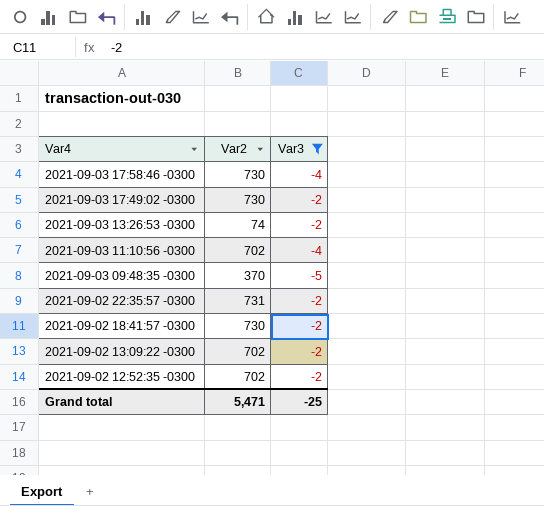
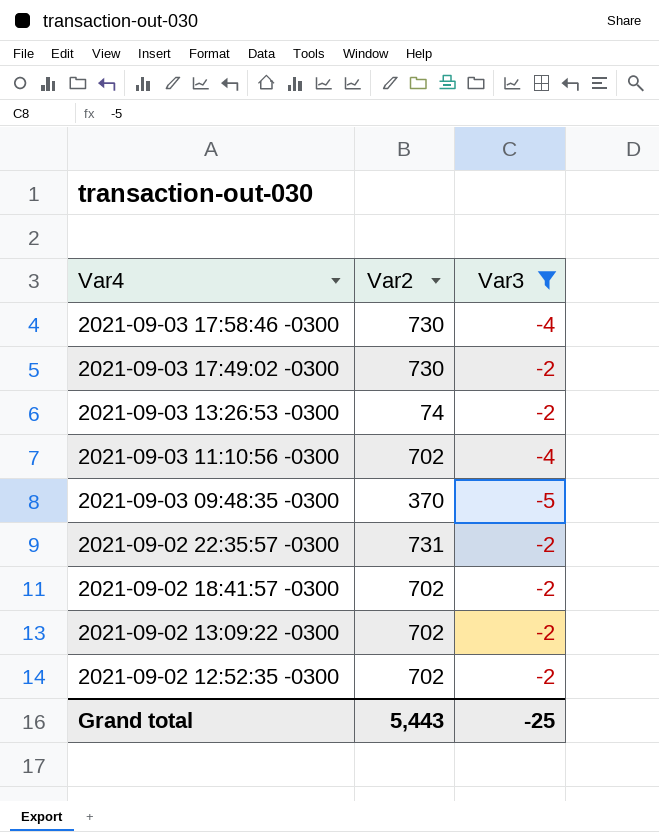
2021-09-02 18:41:57 -0300 | Var2: 730 -> 702
Grand total | Var2: 5,471 -> 5,443

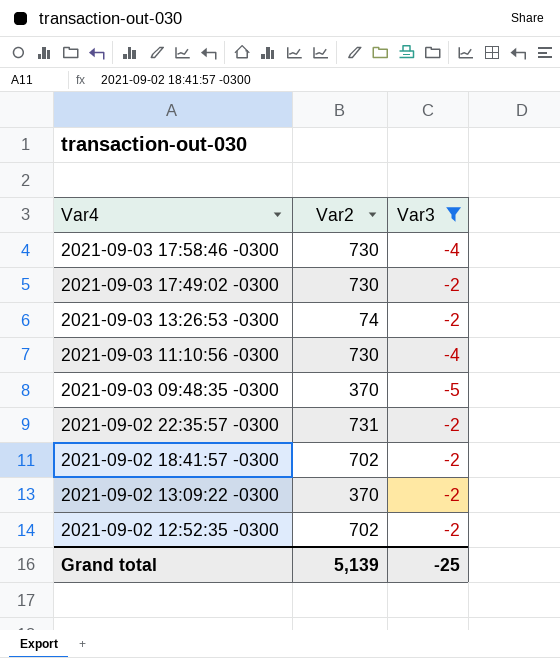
2021-09-03 11:10:56 -0300 | Var2: 702 -> 730
2021-09-02 13:09:22 -0300 | Var2: 702 -> 370
Grand total | Var2: 5,443 -> 5,139

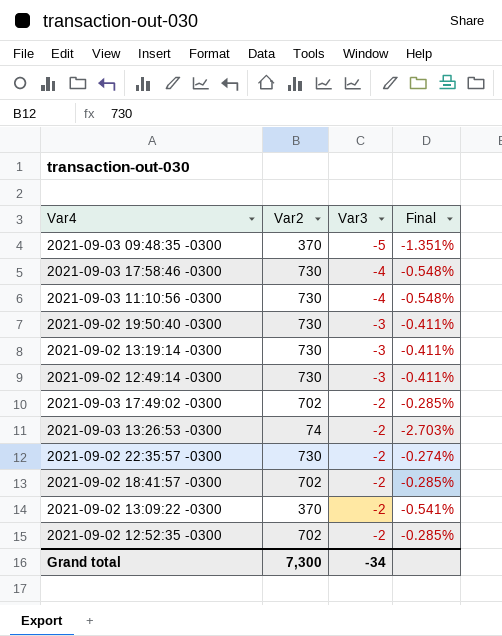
filter: Var3 != -3 -> none
row order: Var4 descending -> Var3 ascending
column Final | formula: none -> [Var3] / [Var2]
2021-09-03 17:49:02 -0300 | Var2: 730 -> 702
2021-09-02 22:35:57 -0300 | Var2: 731 -> 730
Grand total | Var2: 5,139 -> 7,300
Grand total | Var3: -25 -> -34

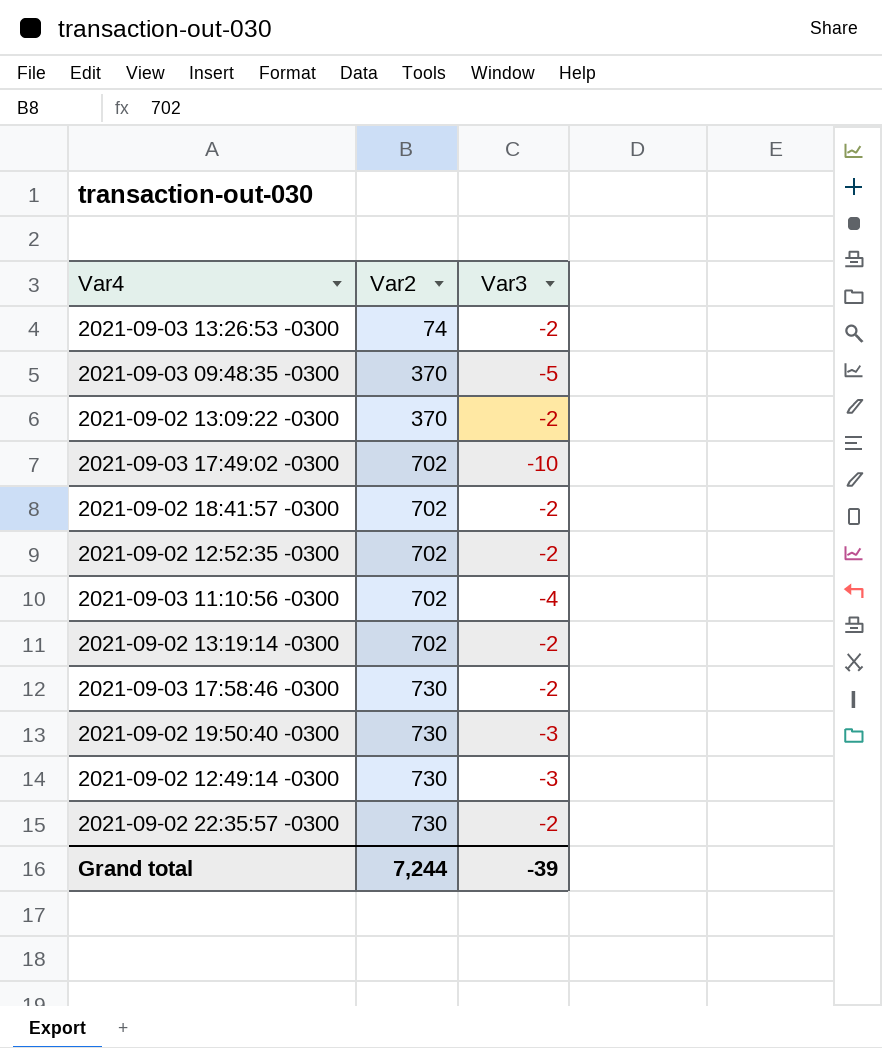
row order: Var3 ascending -> Var2 ascending
column Final | formula: [Var3] / [Var2] -> none
2021-09-03 17:49:02 -0300 | Var3: -2 -> -10
2021-09-03 11:10:56 -0300 | Var2: 730 -> 702
2021-09-02 13:19:14 -0300 | Var2: 730 -> 702
2021-09-02 13:19:14 -0300 | Var3: -3 -> -2
2021-09-03 17:58:46 -0300 | Var3: -4 -> -2
Grand total | Var2: 7,300 -> 7,244
Grand total | Var3: -34 -> -39

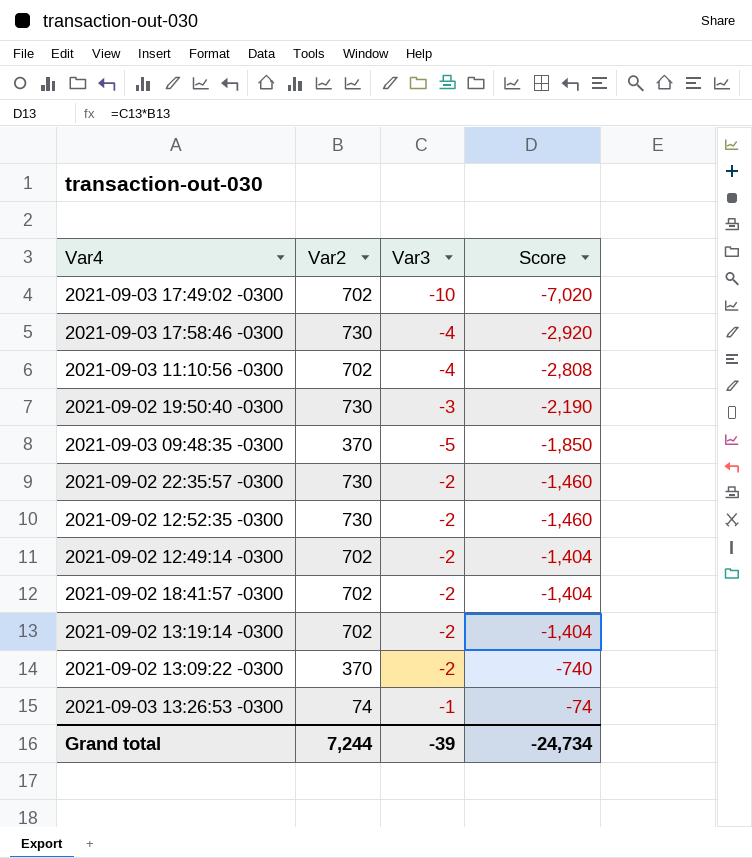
row order: Var2 ascending -> Score ascending
column Score | formula: none -> [Var2] * [Var3]
2021-09-03 17:58:46 -0300 | Var3: -2 -> -4
2021-09-02 12:52:35 -0300 | Var2: 702 -> 730
2021-09-02 12:49:14 -0300 | Var2: 730 -> 702
2021-09-02 12:49:14 -0300 | Var3: -3 -> -2
2021-09-03 13:26:53 -0300 | Var3: -2 -> -1

